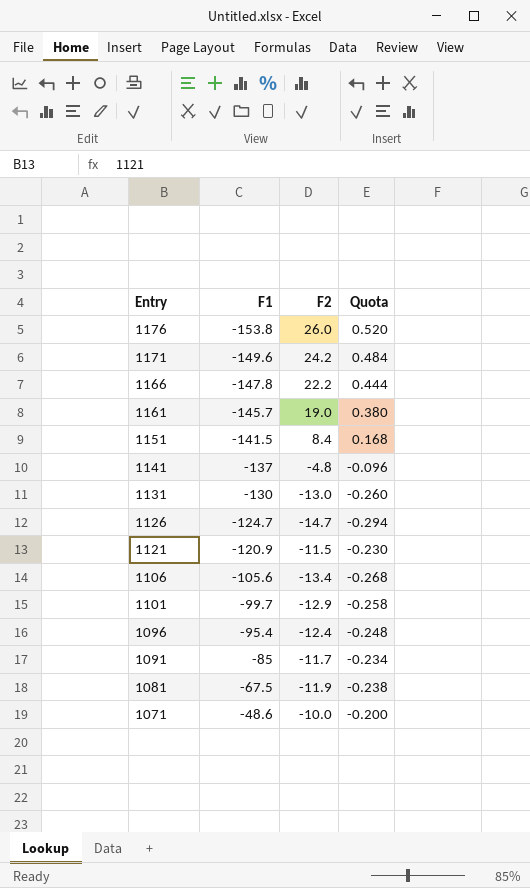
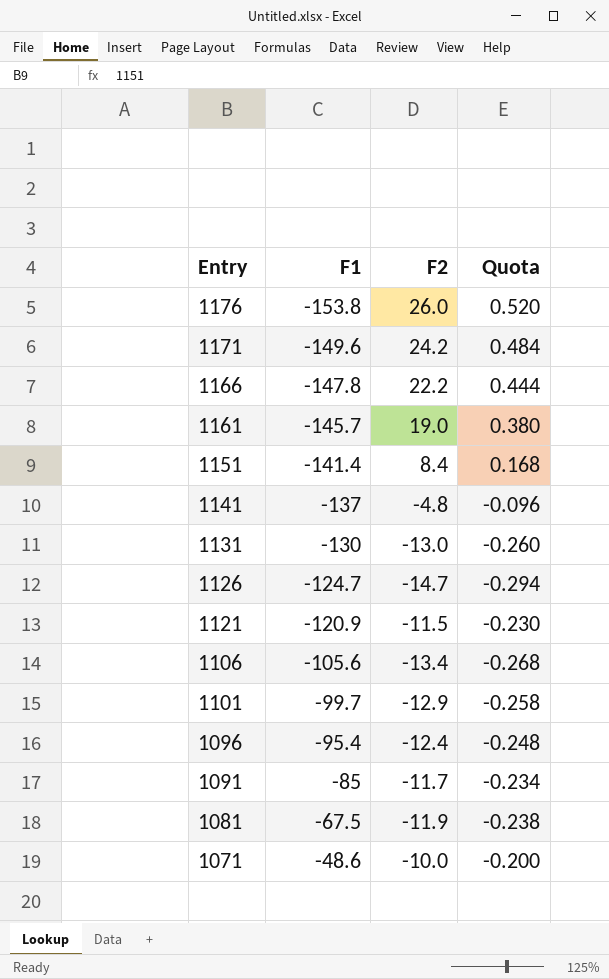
1151 | F1: -141.5 -> -141.4

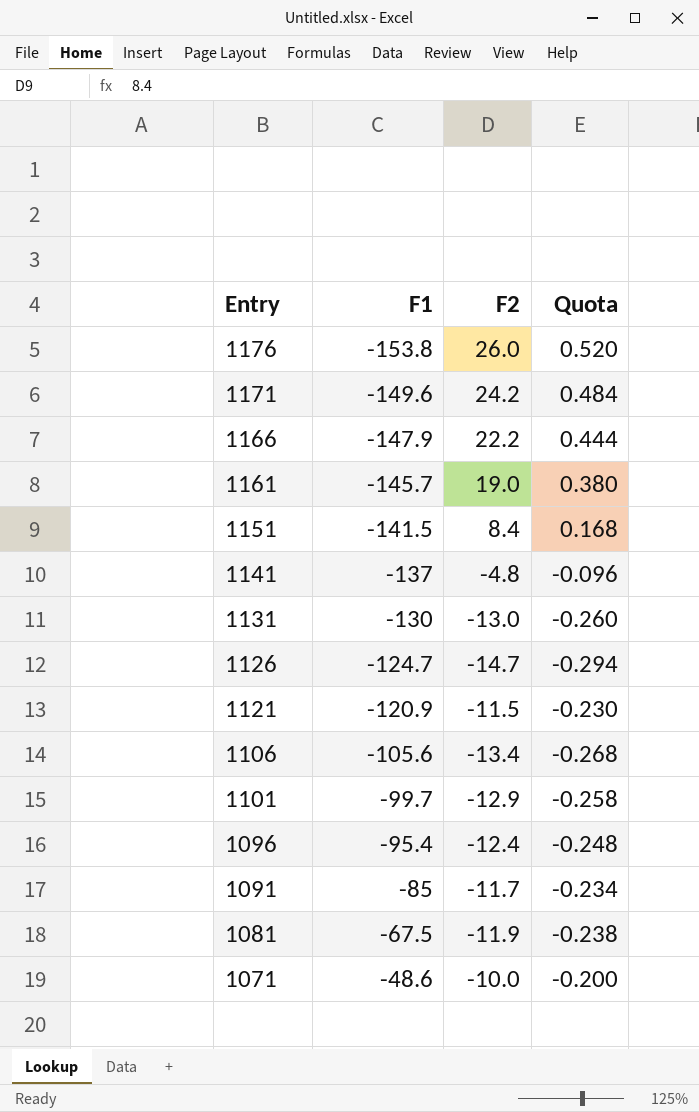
1166 | F1: -147.8 -> -147.9
1151 | F1: -141.4 -> -141.5

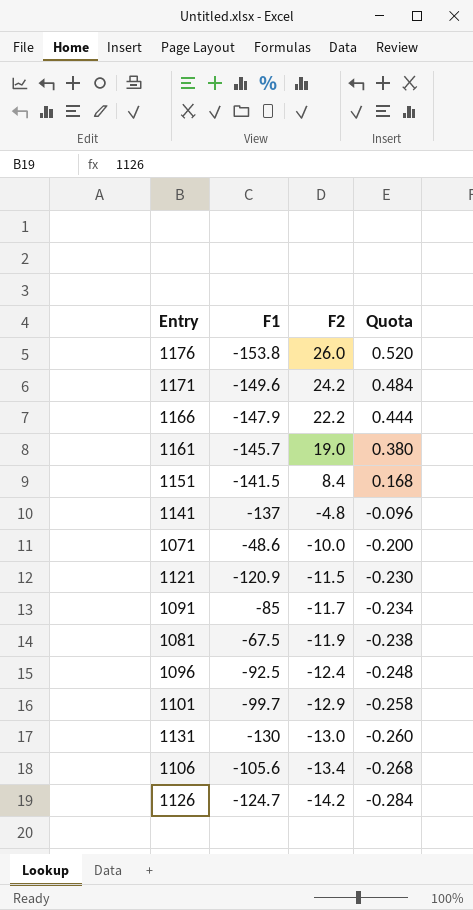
row order: Entry descending -> F2 descending
1096 | F1: -95.4 -> -92.5
1126 | F2: -14.7 -> -14.2
1126 | Quota: -0.294 -> -0.284

